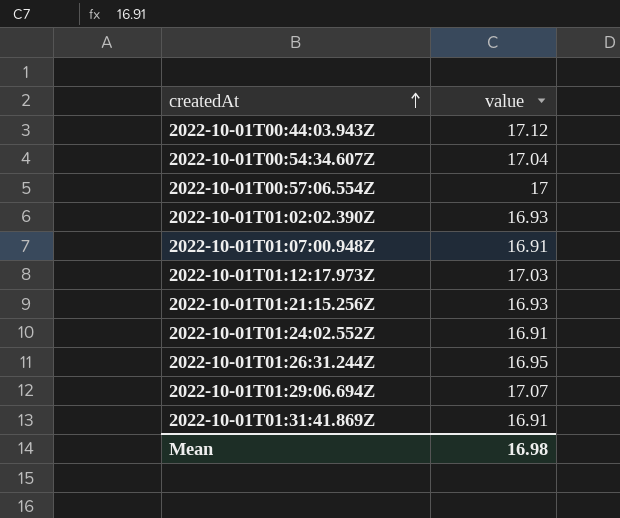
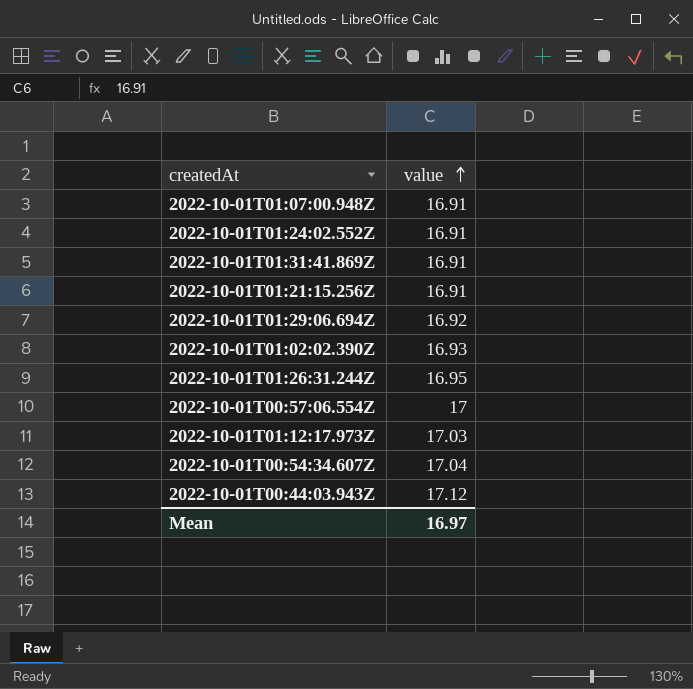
row order: createdAt ascending -> value ascending
2022-10-01T01:21:15.256Z | value: 16.93 -> 16.91
2022-10-01T01:29:06.694Z | value: 17.07 -> 16.92
Mean | value: 16.98 -> 16.97

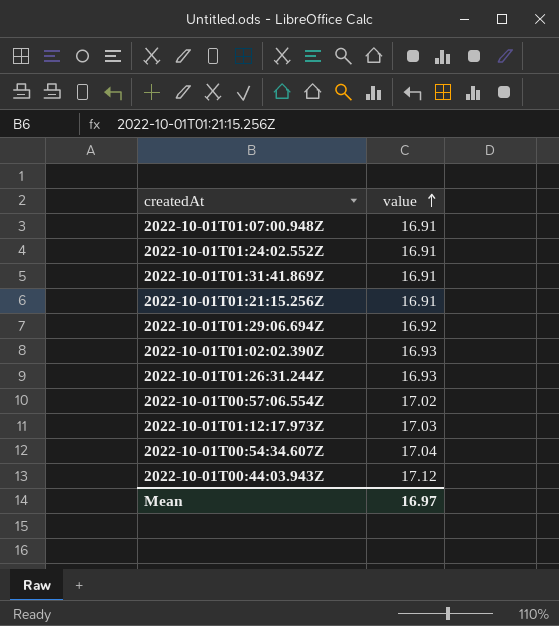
2022-10-01T01:26:31.244Z | value: 16.95 -> 16.93
2022-10-01T00:57:06.554Z | value: 17 -> 17.02

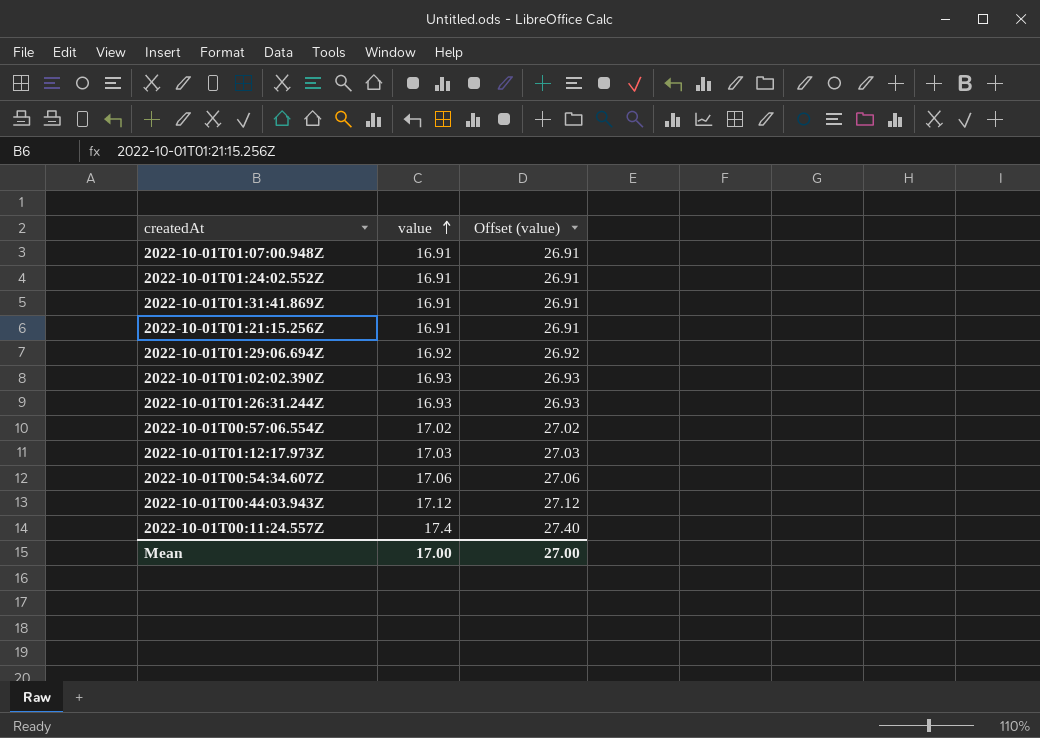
column Offset (value) | formula: none -> [value] + 10
2022-10-01T00:54:34.607Z | value: 17.04 -> 17.06
row 2022-10-01T00:11:24.557Z: none -> 17.4 | 27.40
Mean | value: 16.97 -> 17.00

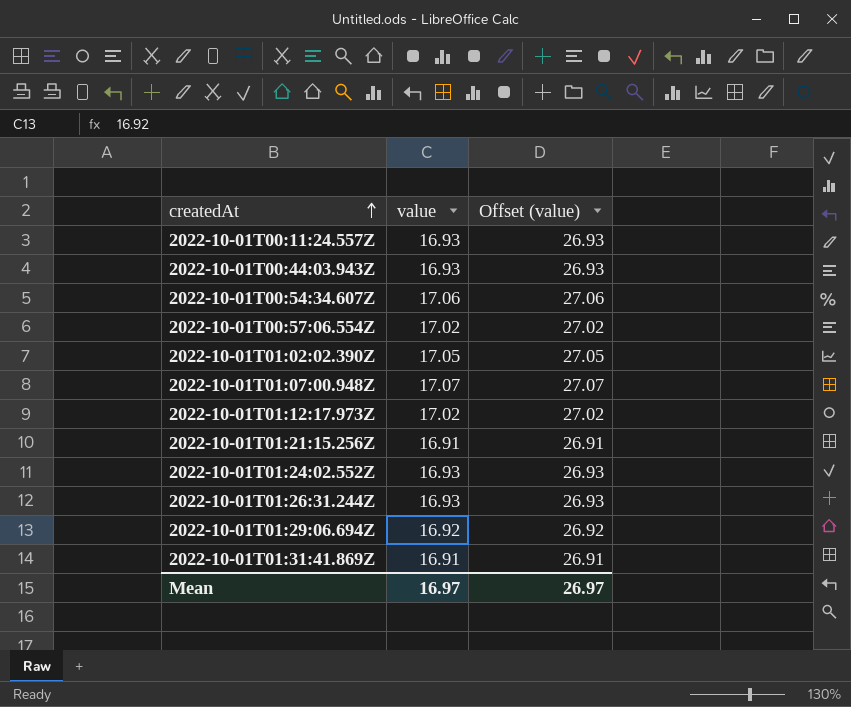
row order: value ascending -> createdAt ascending
2022-10-01T00:11:24.557Z | value: 17.4 -> 16.93
2022-10-01T00:11:24.557Z | Offset (value): 27.40 -> 26.93
2022-10-01T00:44:03.943Z | value: 17.12 -> 16.93
2022-10-01T00:44:03.943Z | Offset (value): 27.12 -> 26.93
2022-10-01T01:02:02.390Z | value: 16.93 -> 17.05
2022-10-01T01:02:02.390Z | Offset (value): 26.93 -> 27.05
2022-10-01T01:07:00.948Z | value: 16.91 -> 17.07
2022-10-01T01:07:00.948Z | Offset (value): 26.91 -> 27.07
2022-10-01T01:12:17.973Z | value: 17.03 -> 17.02
2022-10-01T01:12:17.973Z | Offset (value): 27.03 -> 27.02
2022-10-01T01:24:02.552Z | value: 16.91 -> 16.93
2022-10-01T01:24:02.552Z | Offset (value): 26.91 -> 26.93
Mean | value: 17.00 -> 16.97
Mean | Offset (value): 27.00 -> 26.97

